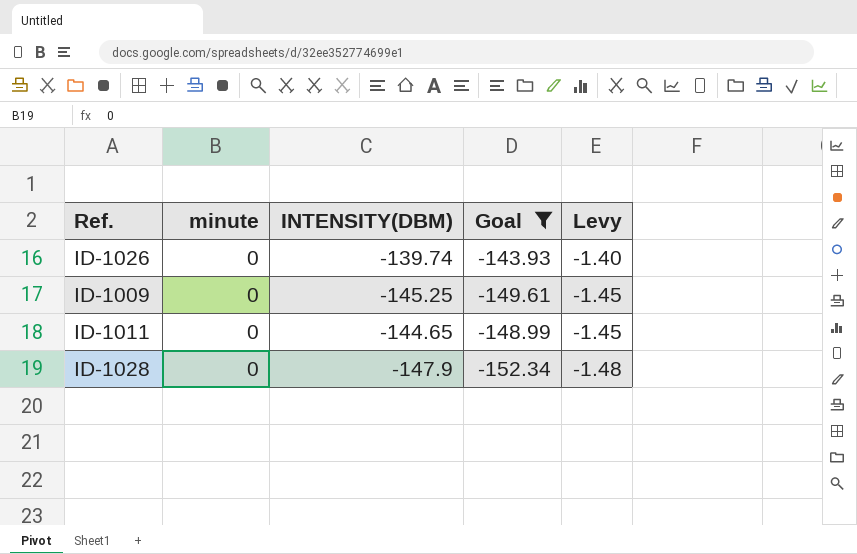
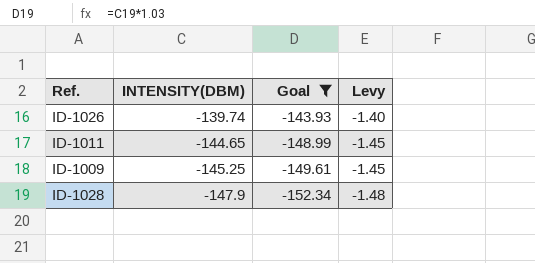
row order: Levy descending -> INTENSITY(DBM) descending
column minute | position: 2 -> none

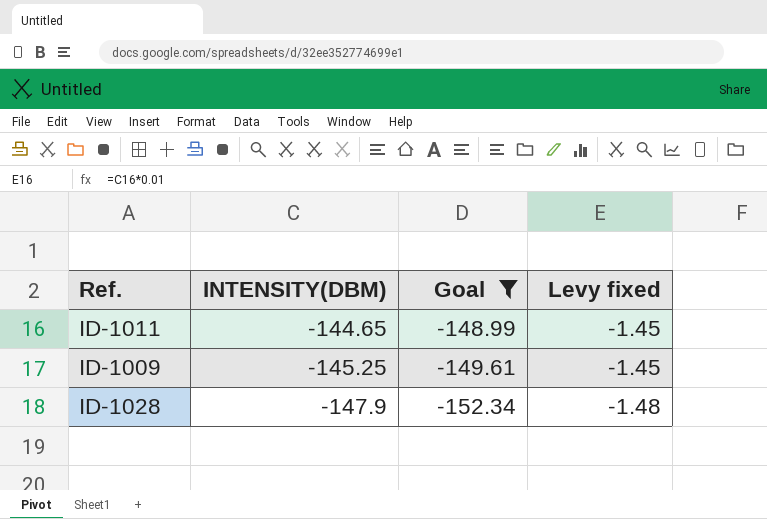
column name: Levy -> Levy fixed
row ID-1026: -139.74 | -143.93 | -1.40 -> none

